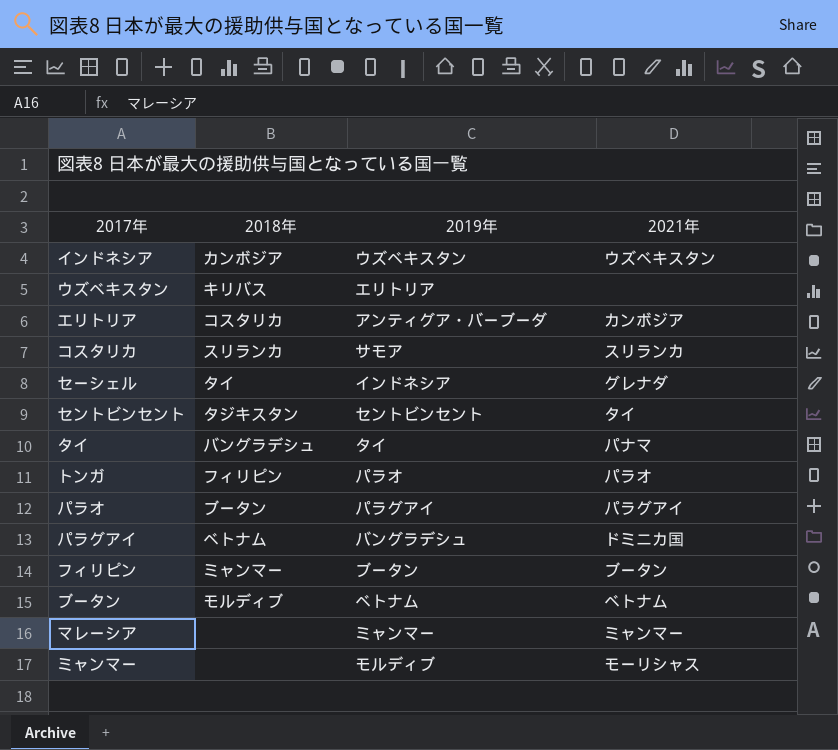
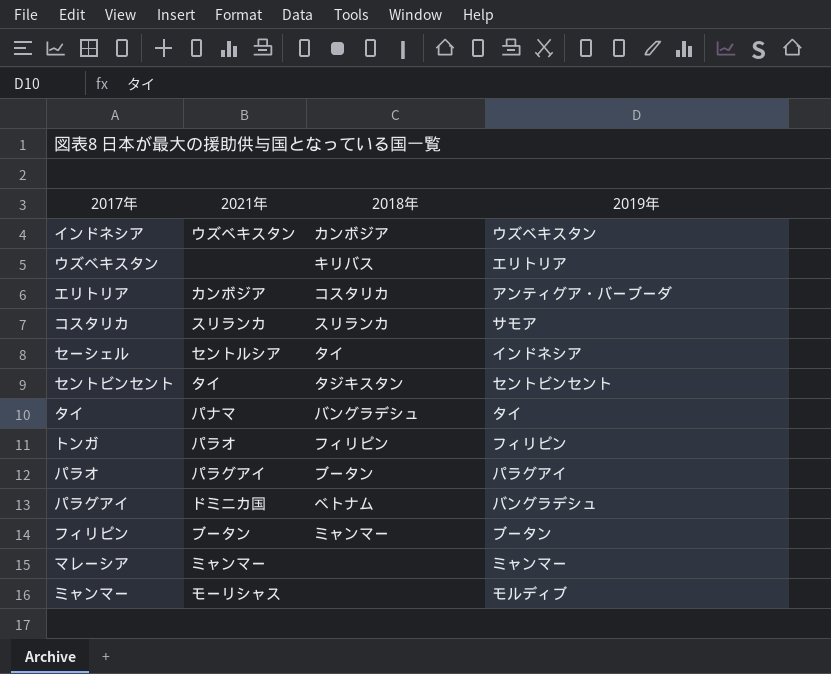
column 2021年 | position: 4 -> 2
row ブータン: モルディブ | ベトナム | ベトナム -> none
セーシェル | 2021年: グレナダ -> セントルシア
トンガ | 2019年: パラオ -> フィリピン

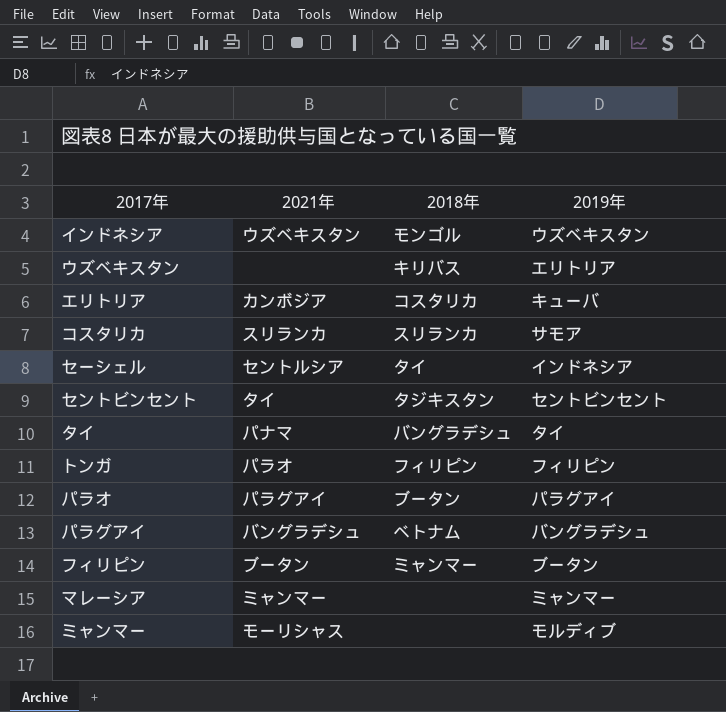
インドネシア | 2018年: カンボジア -> モンゴル
エリトリア | 2019年: アンティグア・バーブーダ -> キューバ
パラグアイ | 2021年: ドミニカ国 -> バングラデシュ

